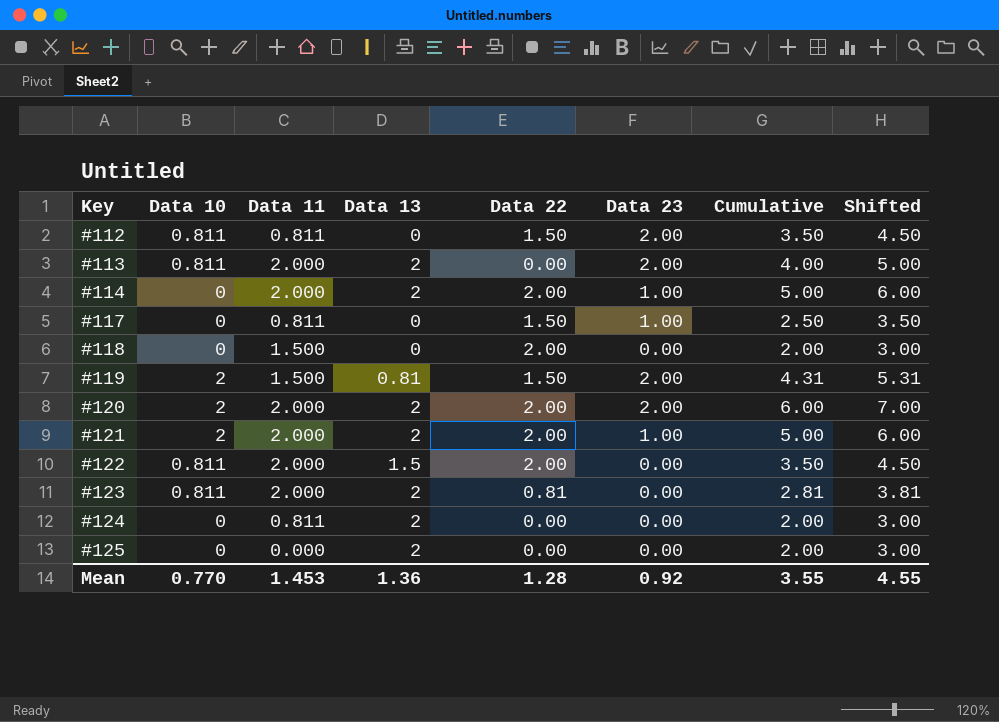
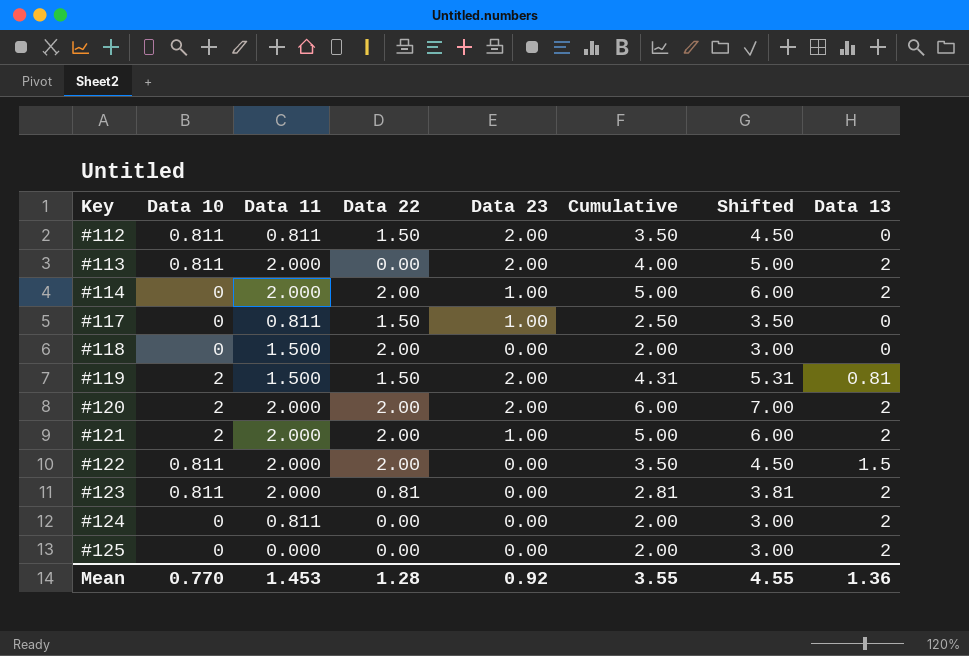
column Data 13 | position: 4 -> 8

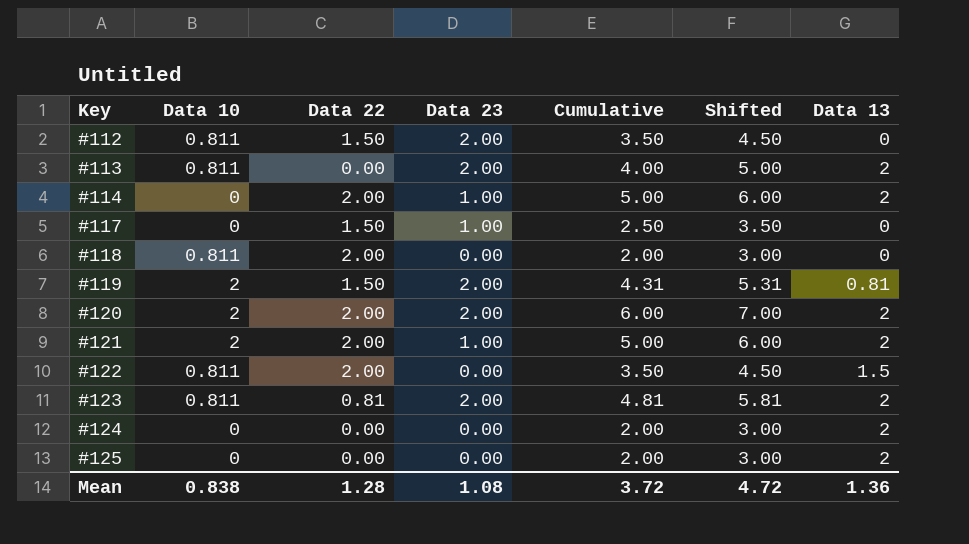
column Data 11 | position: 3 -> none
#118 | Data 10: 0 -> 0.811
#123 | Data 23: 0.00 -> 2.00
#123 | Cumulative: 2.81 -> 4.81
#123 | Shifted: 3.81 -> 5.81
Mean | Data 10: 0.770 -> 0.838
Mean | Data 23: 0.92 -> 1.08
Mean | Cumulative: 3.55 -> 3.72
Mean | Shifted: 4.55 -> 4.72

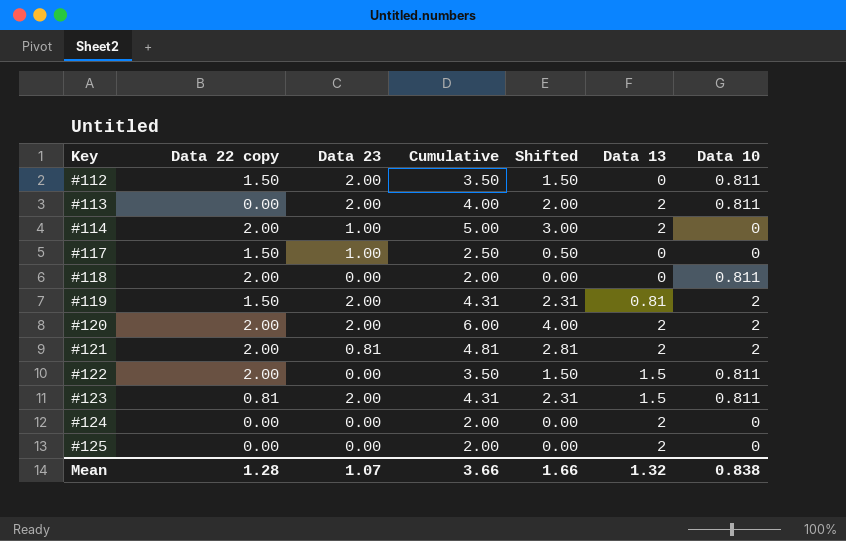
column name: Data 22 -> Data 22 copy
column Shifted | formula: [Cumulative] + 1 -> [Cumulative] - 2
column Data 10 | position: 2 -> 7
#121 | Data 23: 1.00 -> 0.81
#121 | Cumulative: 5.00 -> 4.81
#123 | Cumulative: 4.81 -> 4.31
#123 | Data 13: 2 -> 1.5
Mean | Data 23: 1.08 -> 1.07
Mean | Cumulative: 3.72 -> 3.66
Mean | Shifted: 4.72 -> 1.66
Mean | Data 13: 1.36 -> 1.32

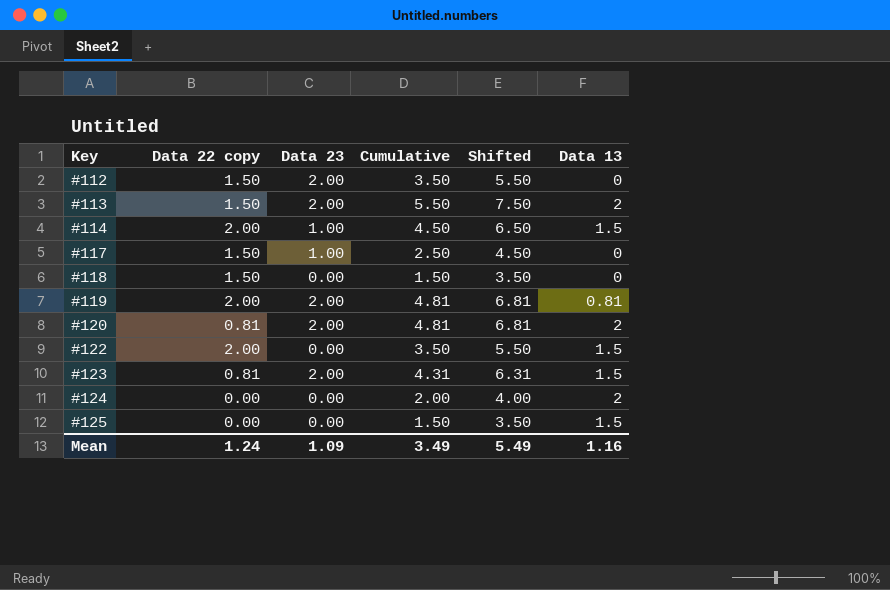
column Data 10 | position: 7 -> none
column Shifted | formula: [Cumulative] - 2 -> [Cumulative] + 2
row #121: 2.00 | 0.81 | 4.81 | 2.81 | 2 | 2 -> none
#113 | Data 22 copy: 0.00 -> 1.50
#113 | Cumulative: 4.00 -> 5.50
#114 | Cumulative: 5.00 -> 4.50
#114 | Data 13: 2 -> 1.5
#118 | Data 22 copy: 2.00 -> 1.50
#118 | Cumulative: 2.00 -> 1.50
#119 | Data 22 copy: 1.50 -> 2.00
#119 | Cumulative: 4.31 -> 4.81
#120 | Data 22 copy: 2.00 -> 0.81
#120 | Cumulative: 6.00 -> 4.81
#125 | Cumulative: 2.00 -> 1.50
#125 | Data 13: 2 -> 1.5
Mean | Data 22 copy: 1.28 -> 1.24
Mean | Data 23: 1.07 -> 1.09
Mean | Cumulative: 3.66 -> 3.49
Mean | Shifted: 1.66 -> 5.49
Mean | Data 13: 1.32 -> 1.16

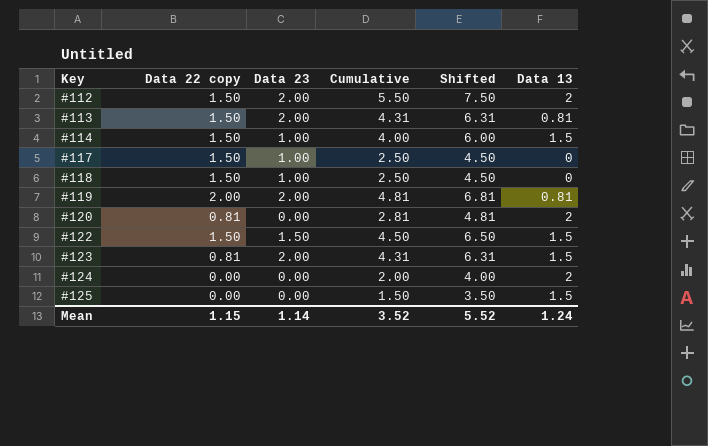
#112 | Cumulative: 3.50 -> 5.50
#112 | Shifted: 5.50 -> 7.50
#112 | Data 13: 0 -> 2
#113 | Cumulative: 5.50 -> 4.31
#113 | Shifted: 7.50 -> 6.31
#113 | Data 13: 2 -> 0.81
#114 | Data 22 copy: 2.00 -> 1.50
#114 | Cumulative: 4.50 -> 4.00
#114 | Shifted: 6.50 -> 6.00
#118 | Data 23: 0.00 -> 1.00
#118 | Cumulative: 1.50 -> 2.50
#118 | Shifted: 3.50 -> 4.50
#120 | Data 23: 2.00 -> 0.00
#120 | Cumulative: 4.81 -> 2.81
#120 | Shifted: 6.81 -> 4.81
#122 | Data 22 copy: 2.00 -> 1.50
#122 | Data 23: 0.00 -> 1.50
#122 | Cumulative: 3.50 -> 4.50
#122 | Shifted: 5.50 -> 6.50
Mean | Data 22 copy: 1.24 -> 1.15
Mean | Data 23: 1.09 -> 1.14
Mean | Cumulative: 3.49 -> 3.52
Mean | Shifted: 5.49 -> 5.52
Mean | Data 13: 1.16 -> 1.24

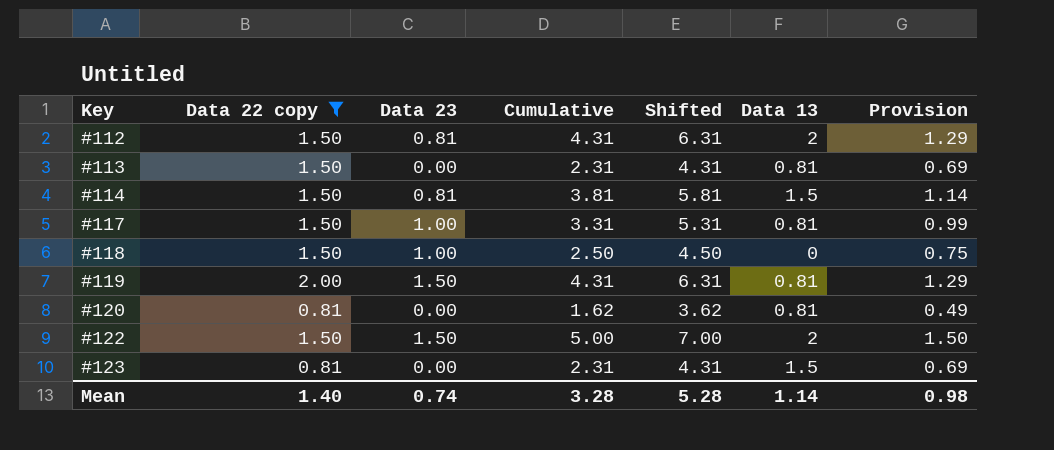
filter: none -> Data 22 copy != 0.00
column Provision | formula: none -> [Cumulative] * 0.3
#112 | Data 23: 2.00 -> 0.81
#112 | Cumulative: 5.50 -> 4.31
#112 | Shifted: 7.50 -> 6.31
#113 | Data 23: 2.00 -> 0.00
#113 | Cumulative: 4.31 -> 2.31
#113 | Shifted: 6.31 -> 4.31
#114 | Data 23: 1.00 -> 0.81
#114 | Cumulative: 4.00 -> 3.81
#114 | Shifted: 6.00 -> 5.81
#117 | Cumulative: 2.50 -> 3.31
#117 | Shifted: 4.50 -> 5.31
#117 | Data 13: 0 -> 0.81
#119 | Data 23: 2.00 -> 1.50
#119 | Cumulative: 4.81 -> 4.31
#119 | Shifted: 6.81 -> 6.31
#120 | Cumulative: 2.81 -> 1.62
#120 | Shifted: 4.81 -> 3.62
#120 | Data 13: 2 -> 0.81
#122 | Cumulative: 4.50 -> 5.00
#122 | Shifted: 6.50 -> 7.00
#122 | Data 13: 1.5 -> 2
#123 | Data 23: 2.00 -> 0.00
#123 | Cumulative: 4.31 -> 2.31
#123 | Shifted: 6.31 -> 4.31
Mean | Data 22 copy: 1.15 -> 1.40
Mean | Data 23: 1.14 -> 0.74
Mean | Cumulative: 3.52 -> 3.28
Mean | Shifted: 5.52 -> 5.28
Mean | Data 13: 1.24 -> 1.14

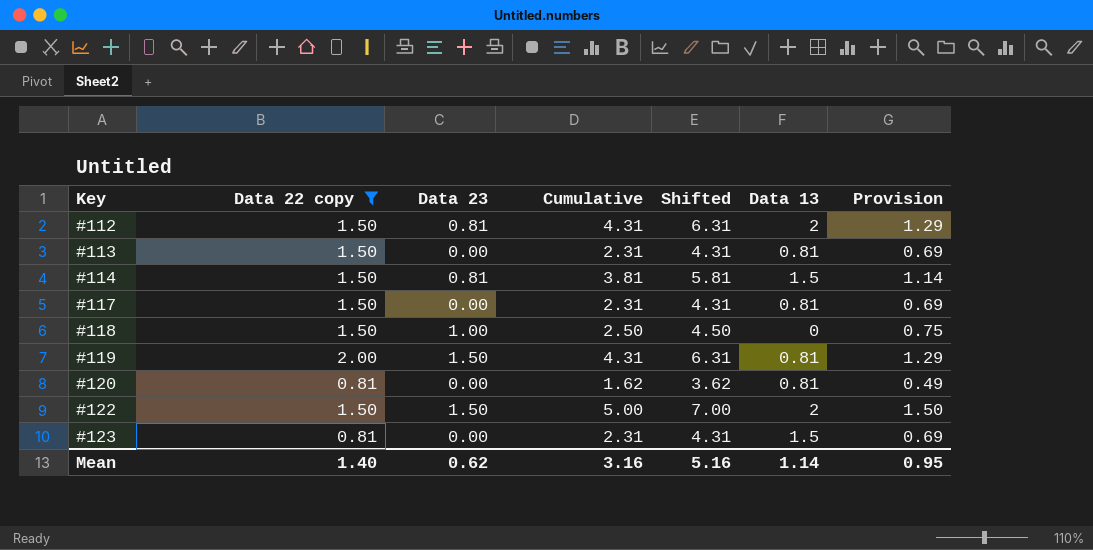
#117 | Data 23: 1.00 -> 0.00
#117 | Cumulative: 3.31 -> 2.31
#117 | Shifted: 5.31 -> 4.31
#117 | Provision: 0.99 -> 0.69
Mean | Data 23: 0.74 -> 0.62
Mean | Cumulative: 3.28 -> 3.16
Mean | Shifted: 5.28 -> 5.16
Mean | Provision: 0.98 -> 0.95

